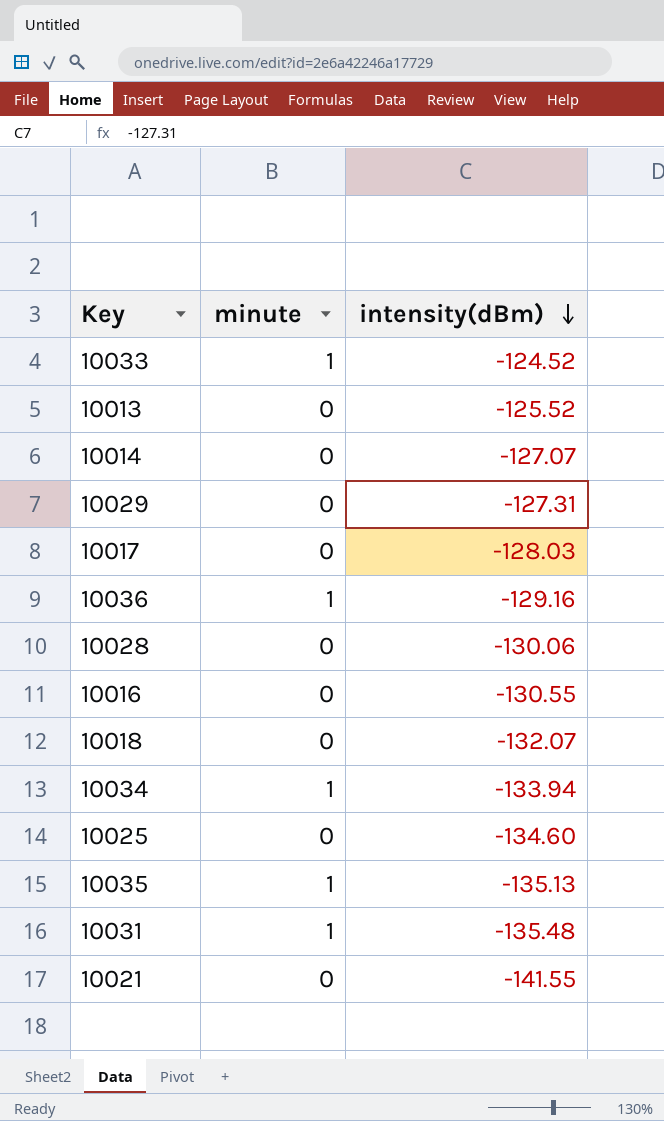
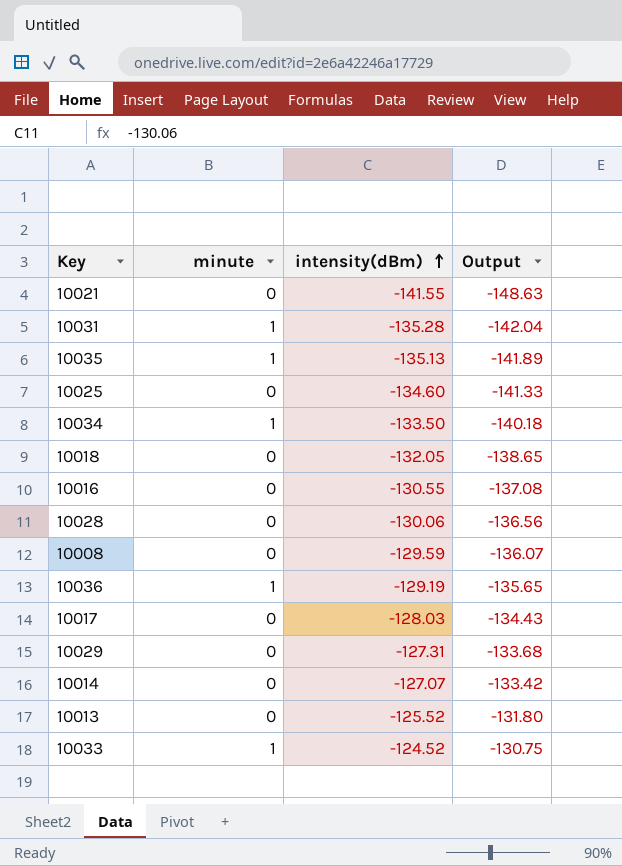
row order: intensity(dBm) descending -> intensity(dBm) ascending
column Output | formula: none -> [intensity(dBm)] * 1.05
10031 | intensity(dBm): -135.48 -> -135.28
10034 | intensity(dBm): -133.94 -> -133.50
10018 | intensity(dBm): -132.07 -> -132.05
row 10008: none -> 0 | -129.59 | -136.07
10036 | intensity(dBm): -129.16 -> -129.19

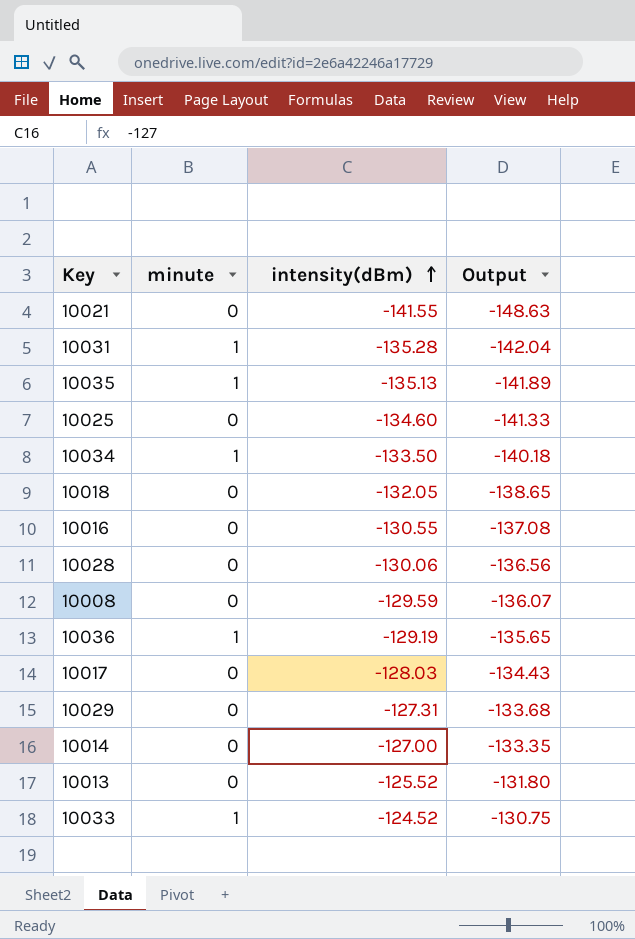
10014 | intensity(dBm): -127.07 -> -127.00
10014 | Output: -133.42 -> -133.35

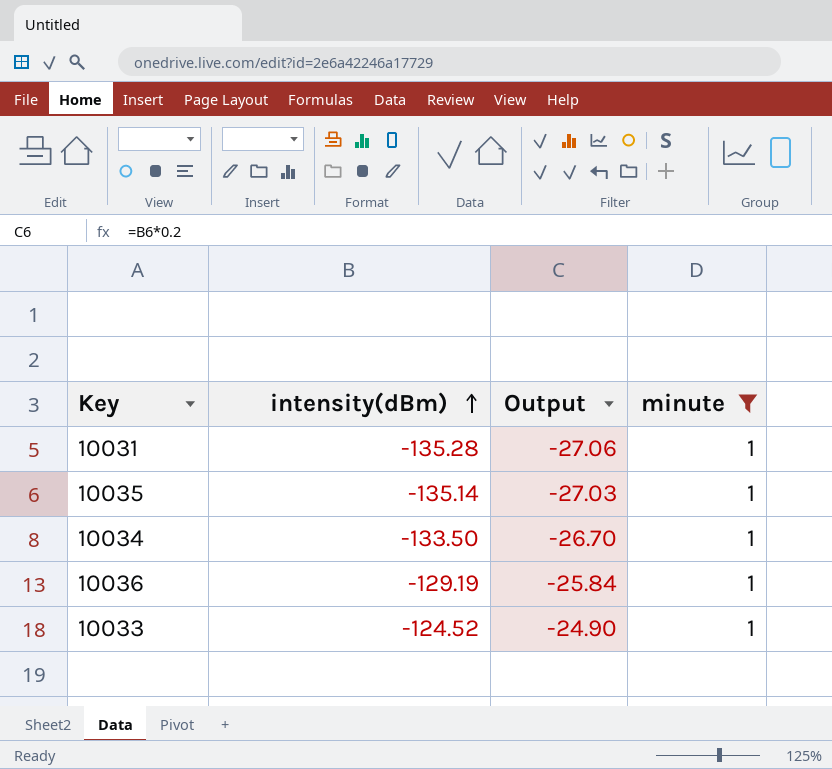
filter: none -> minute = 1
column Output | formula: [intensity(dBm)] * 1.05 -> [intensity(dBm)] * 0.2
column minute | position: 2 -> 4
10035 | intensity(dBm): -135.13 -> -135.14

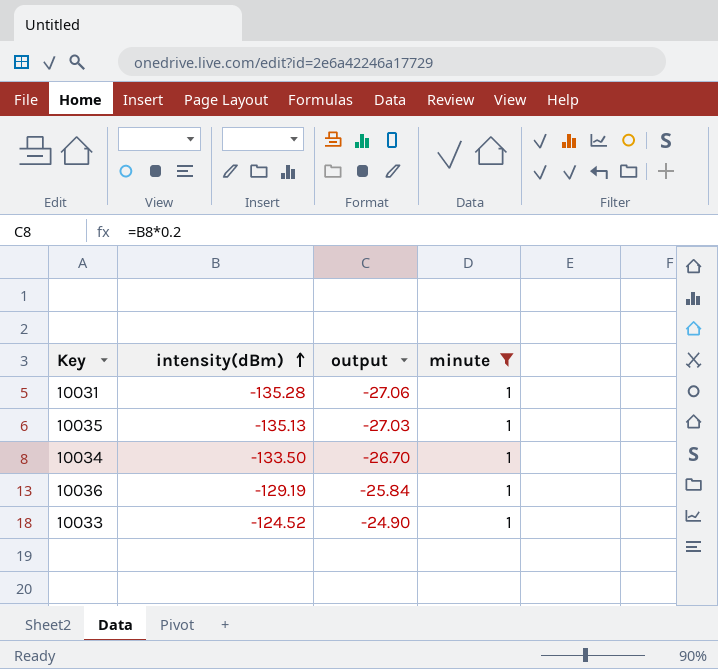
column name: Output -> output
10035 | intensity(dBm): -135.14 -> -135.13

